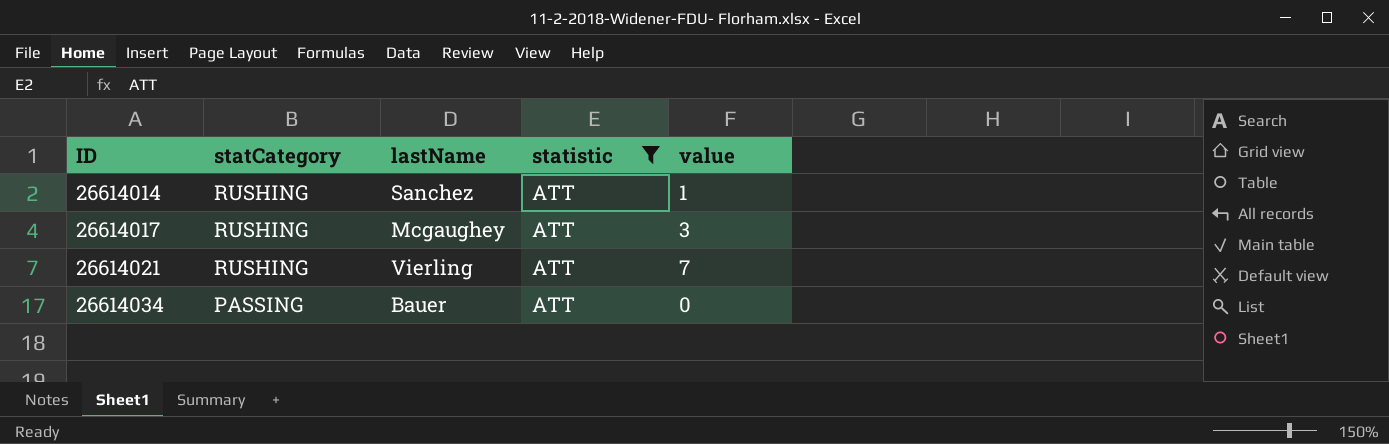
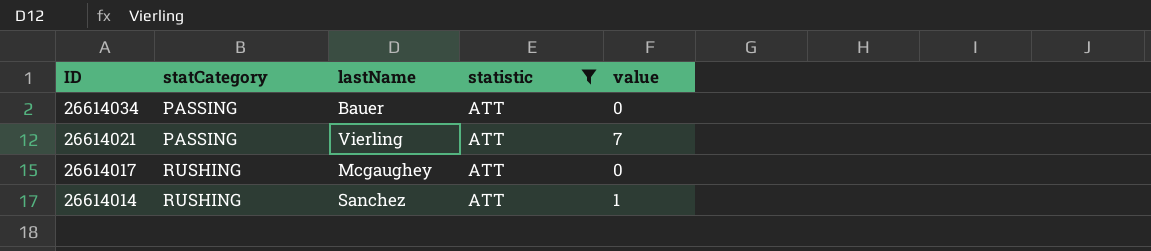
row order: ID ascending -> ID descending
26614021 | statCategory: RUSHING -> PASSING
26614017 | value: 3 -> 0

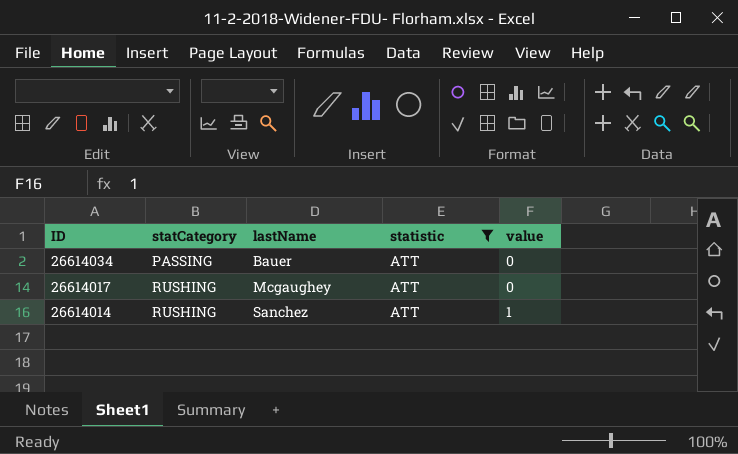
row 26614021: PASSING | Vierling | ATT | 7 -> none

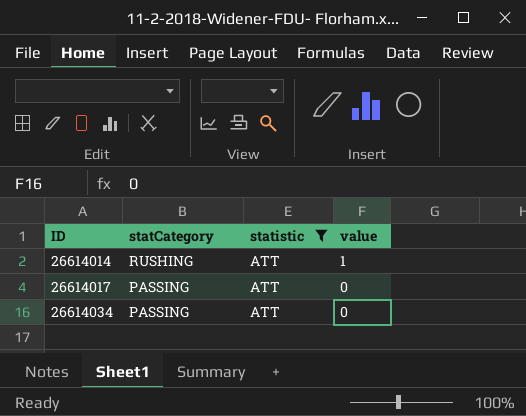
row order: ID descending -> ID ascending
column lastName | position: 3 -> none
26614017 | statCategory: RUSHING -> PASSING

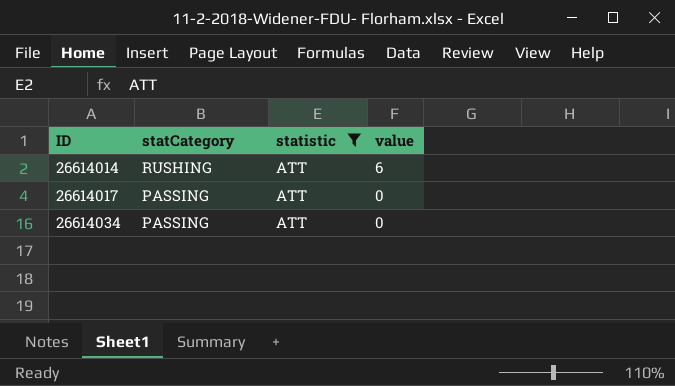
26614014 | value: 1 -> 6

